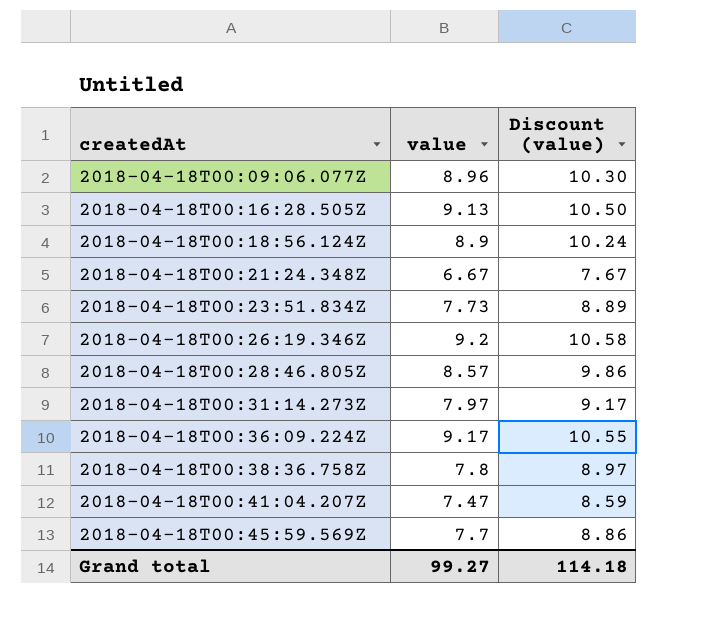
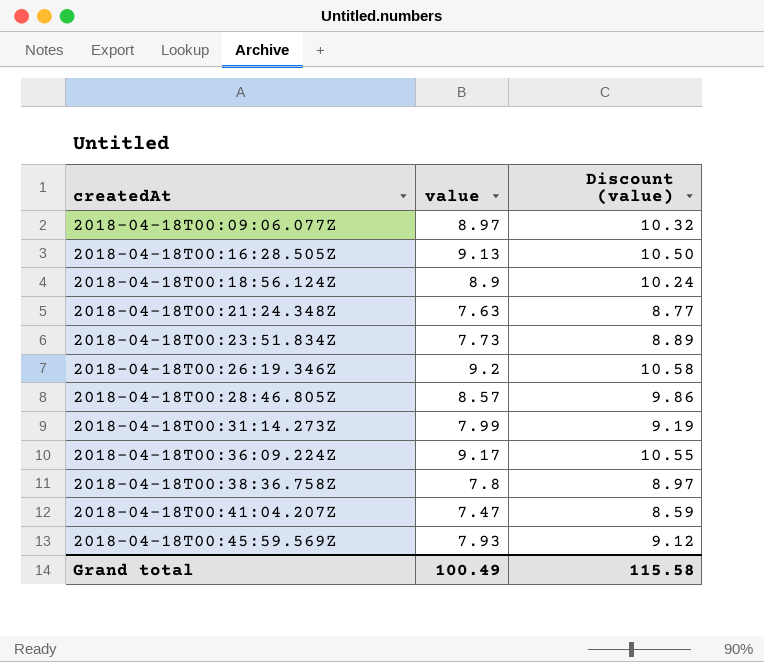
2018-04-18T00:09:06.077Z | value: 8.96 -> 8.97
2018-04-18T00:09:06.077Z | Discount (value): 10.30 -> 10.32
2018-04-18T00:21:24.348Z | value: 6.67 -> 7.63
2018-04-18T00:21:24.348Z | Discount (value): 7.67 -> 8.77
2018-04-18T00:31:14.273Z | value: 7.97 -> 7.99
2018-04-18T00:31:14.273Z | Discount (value): 9.17 -> 9.19
2018-04-18T00:45:59.569Z | value: 7.7 -> 7.93
2018-04-18T00:45:59.569Z | Discount (value): 8.86 -> 9.12
Grand total | value: 99.27 -> 100.49
Grand total | Discount (value): 114.18 -> 115.58

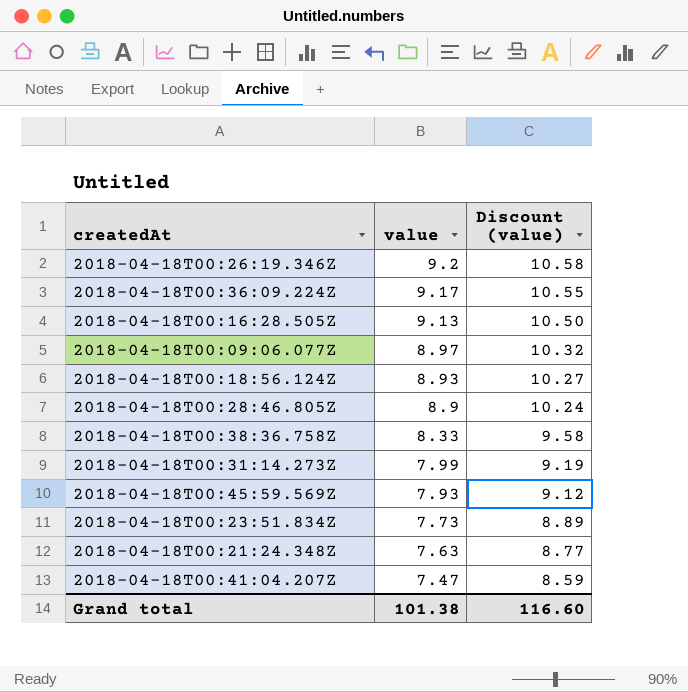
row order: createdAt ascending -> value descending
2018-04-18T00:18:56.124Z | value: 8.9 -> 8.93
2018-04-18T00:18:56.124Z | Discount (value): 10.24 -> 10.27
2018-04-18T00:28:46.805Z | value: 8.57 -> 8.9
2018-04-18T00:28:46.805Z | Discount (value): 9.86 -> 10.24
2018-04-18T00:38:36.758Z | value: 7.8 -> 8.33
2018-04-18T00:38:36.758Z | Discount (value): 8.97 -> 9.58
Grand total | value: 100.49 -> 101.38
Grand total | Discount (value): 115.58 -> 116.60

